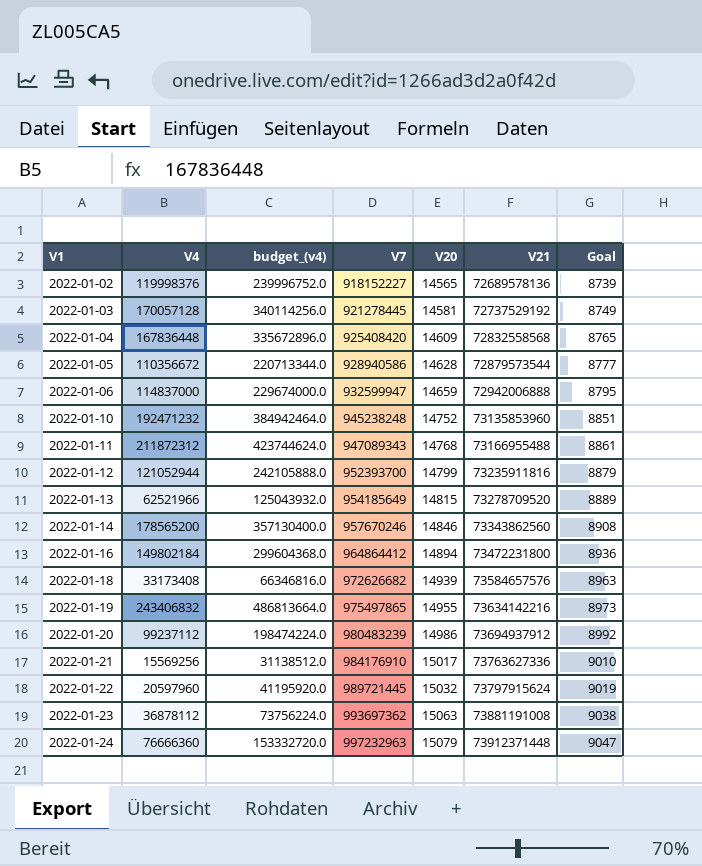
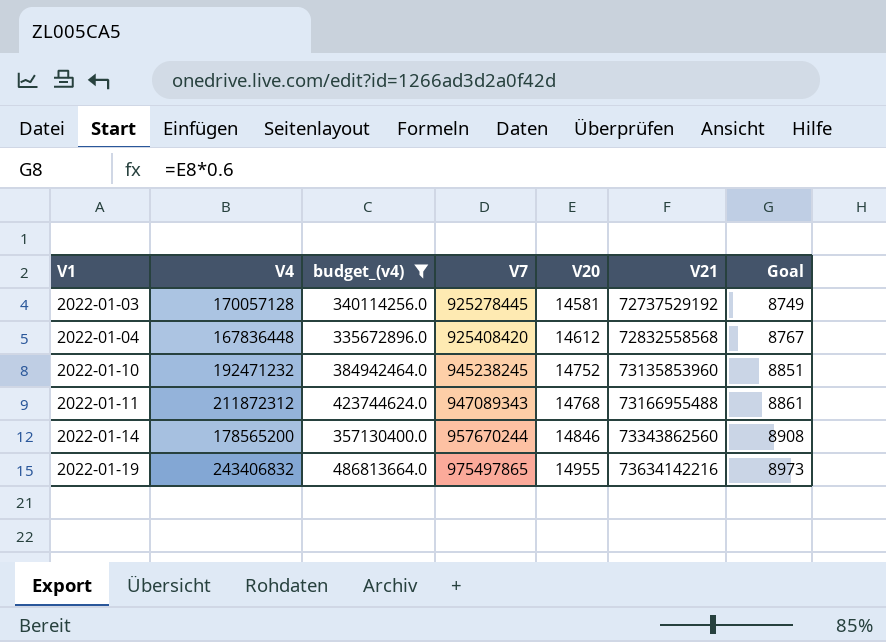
filter: none -> budget_(v4) >= 335672896.0
2022-01-03 | V7: 921278445 -> 925278445
2022-01-04 | V20: 14609 -> 14612
2022-01-04 | Goal: 8765 -> 8767
2022-01-10 | V7: 945238248 -> 945238245
2022-01-14 | V7: 957670246 -> 957670244

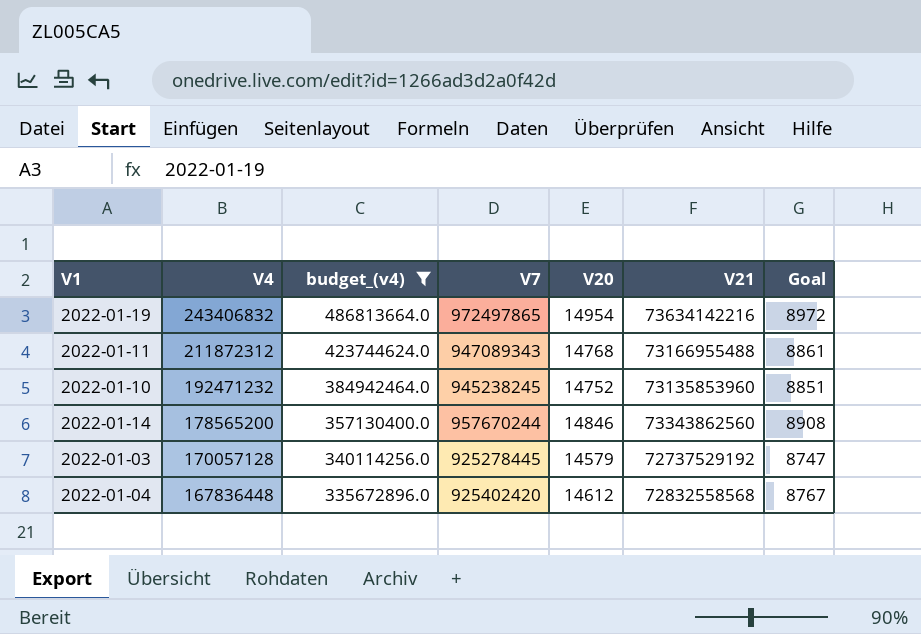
row order: V1 ascending -> V4 descending
2022-01-19 | V7: 975497865 -> 972497865
2022-01-19 | V20: 14955 -> 14954
2022-01-19 | Goal: 8973 -> 8972
2022-01-03 | V20: 14581 -> 14579
2022-01-03 | Goal: 8749 -> 8747
2022-01-04 | V7: 925408420 -> 925402420

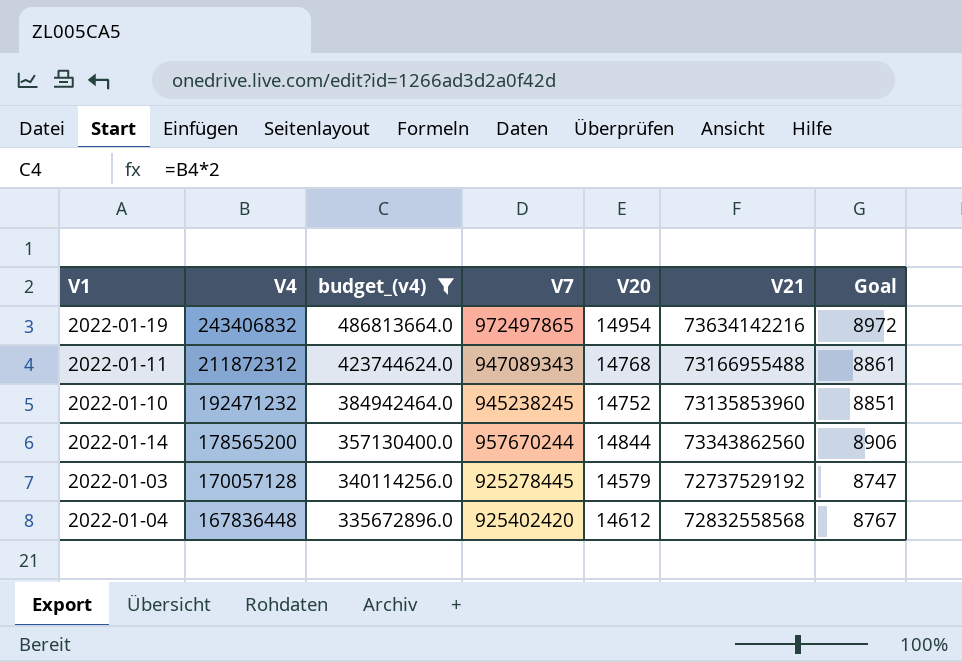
2022-01-14 | V20: 14846 -> 14844
2022-01-14 | Goal: 8908 -> 8906

